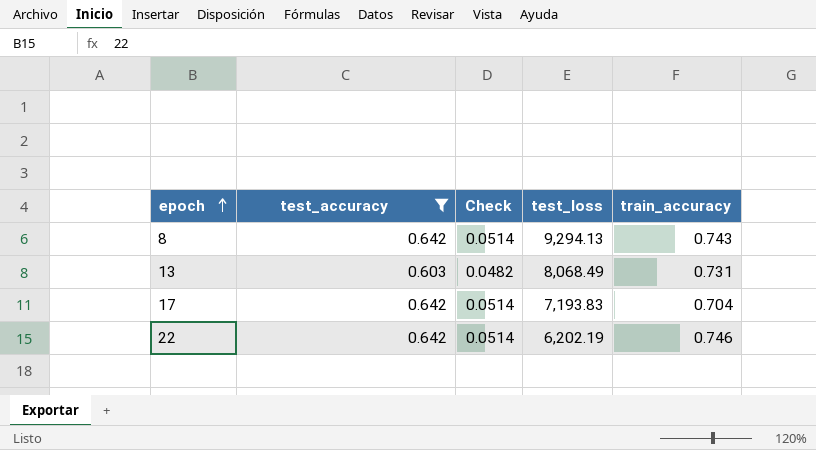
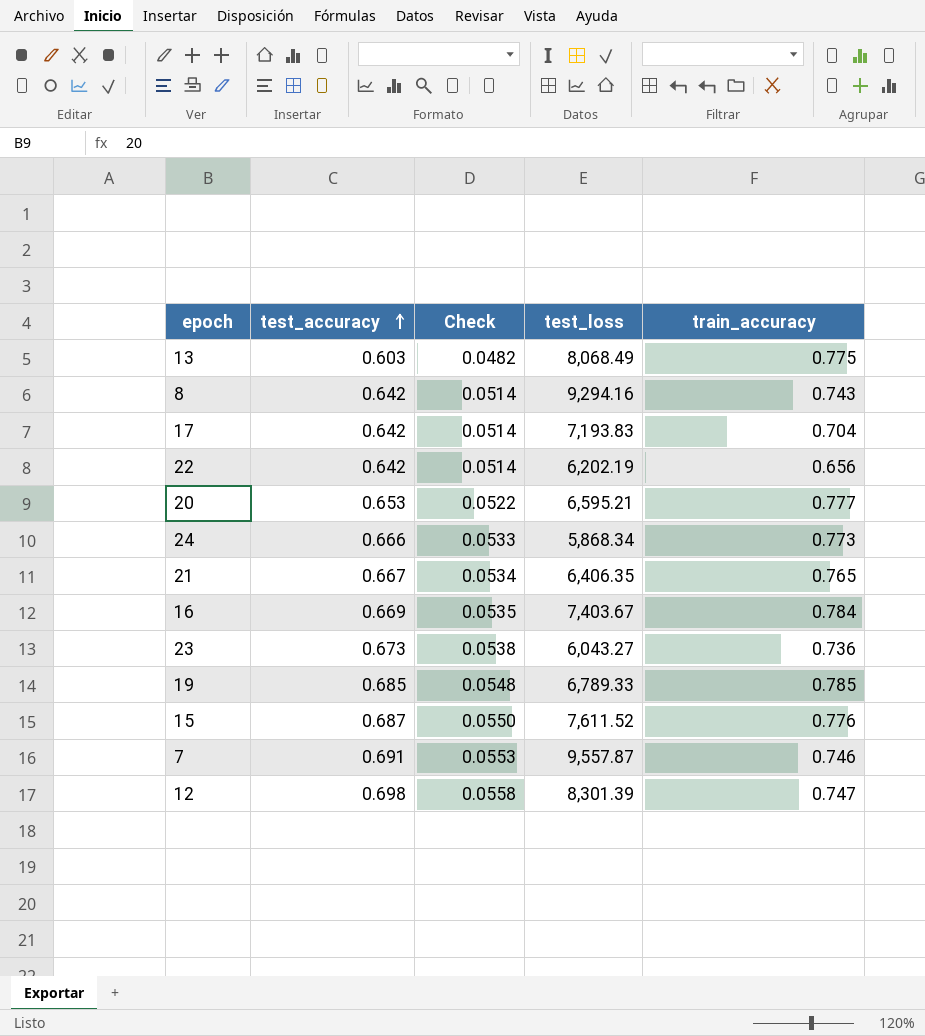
filter: test_accuracy <= 0.642 -> none
row order: epoch ascending -> test_accuracy ascending
13 | train_accuracy: 0.731 -> 0.775
8 | test_loss: 9,294.13 -> 9,294.16
22 | train_accuracy: 0.746 -> 0.656

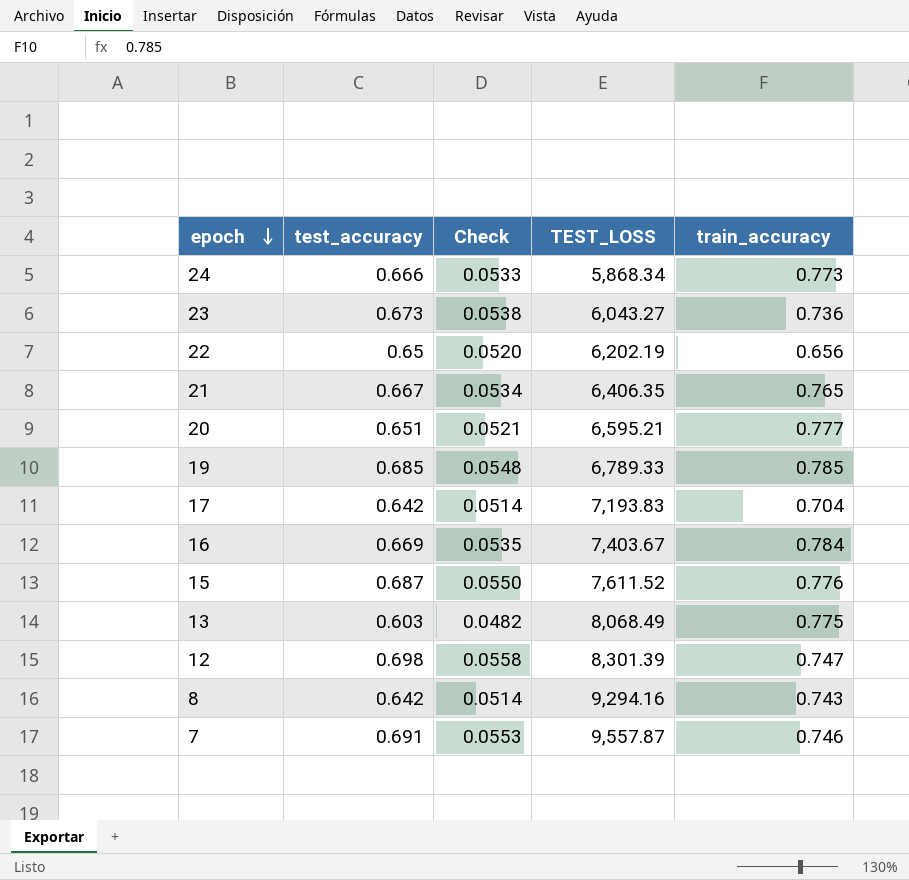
row order: test_accuracy ascending -> epoch descending
column name: test_loss -> TEST_LOSS
22 | test_accuracy: 0.642 -> 0.65
22 | Check: 0.0514 -> 0.0520
20 | test_accuracy: 0.653 -> 0.651
20 | Check: 0.0522 -> 0.0521

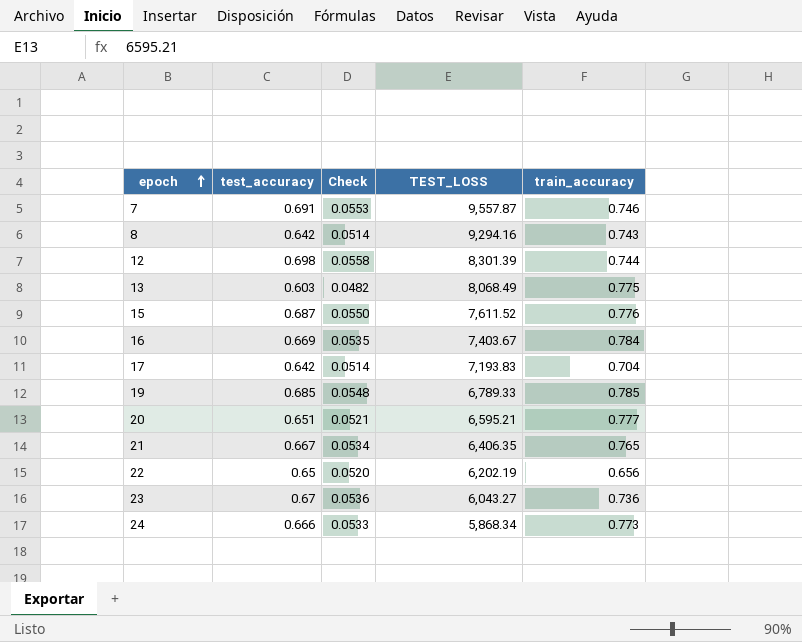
row order: epoch descending -> epoch ascending
12 | train_accuracy: 0.747 -> 0.744
23 | test_accuracy: 0.673 -> 0.67
23 | Check: 0.0538 -> 0.0536

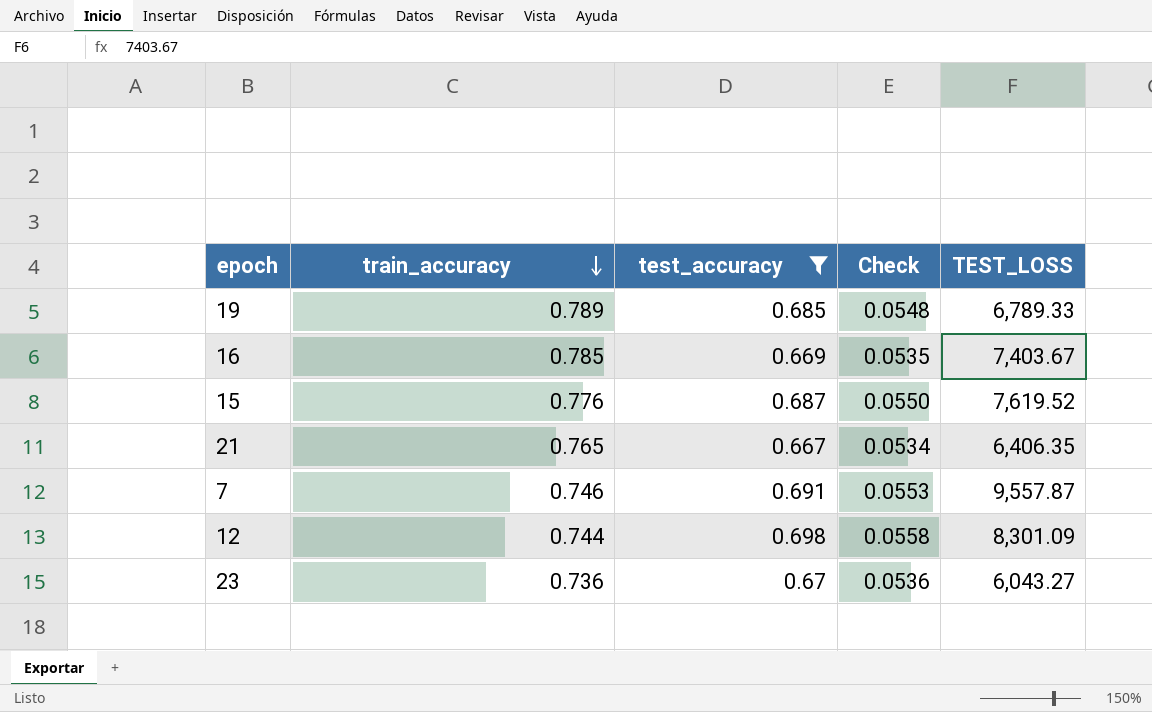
filter: none -> test_accuracy >= 0.667
row order: epoch ascending -> train_accuracy descending
column train_accuracy | position: 5 -> 2
19 | train_accuracy: 0.785 -> 0.789
16 | train_accuracy: 0.784 -> 0.785
15 | TEST_LOSS: 7,611.52 -> 7,619.52
12 | TEST_LOSS: 8,301.39 -> 8,301.09

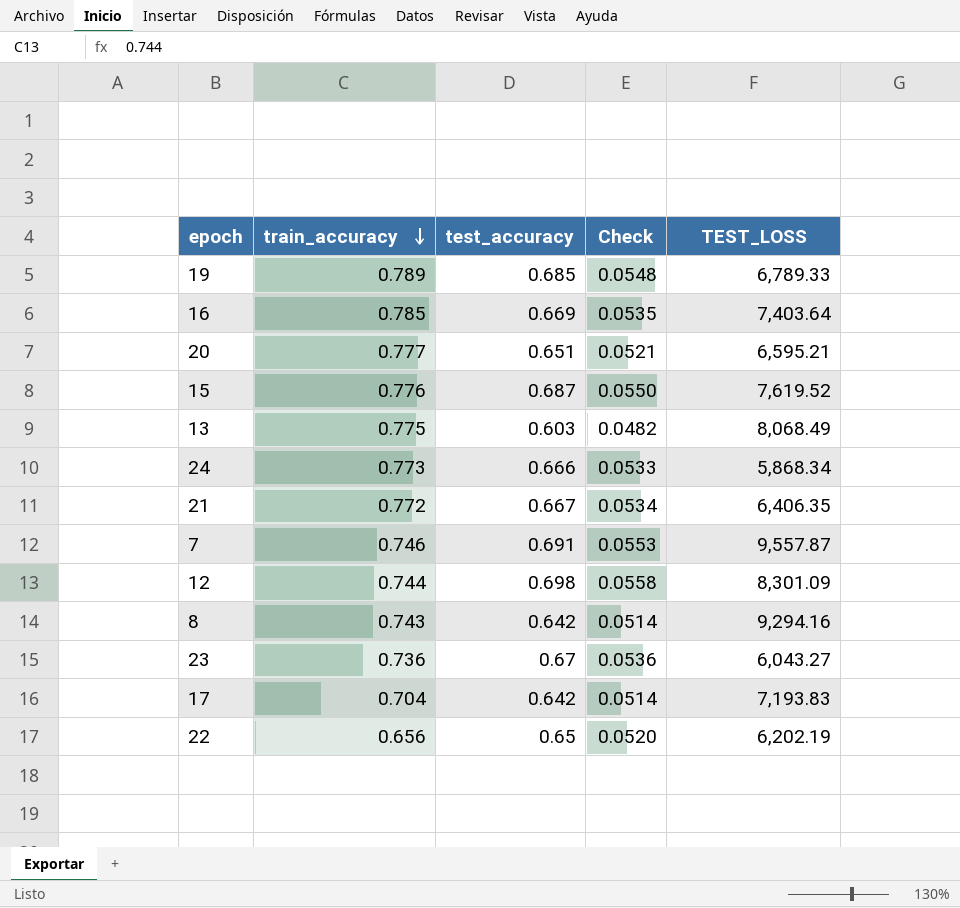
filter: test_accuracy >= 0.667 -> none
16 | TEST_LOSS: 7,403.67 -> 7,403.64
21 | train_accuracy: 0.765 -> 0.772

